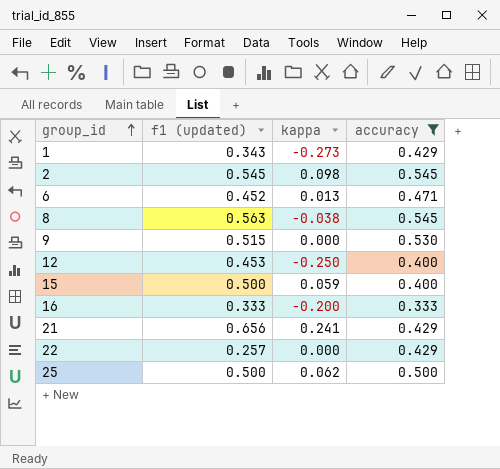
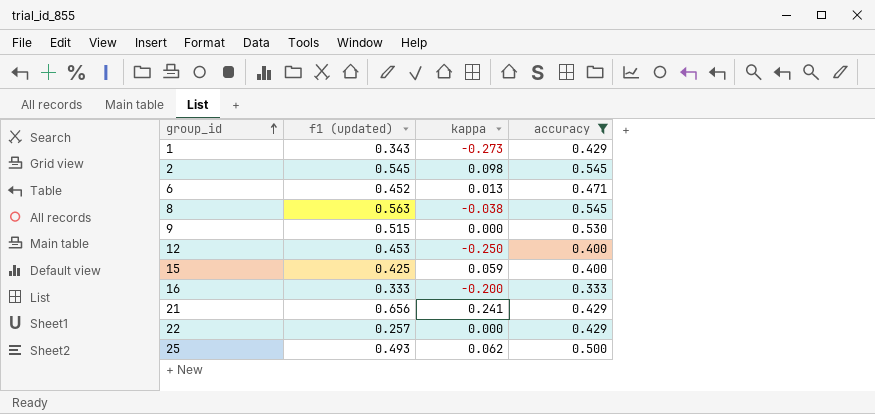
15 | f1 (updated): 0.500 -> 0.425
25 | f1 (updated): 0.500 -> 0.493

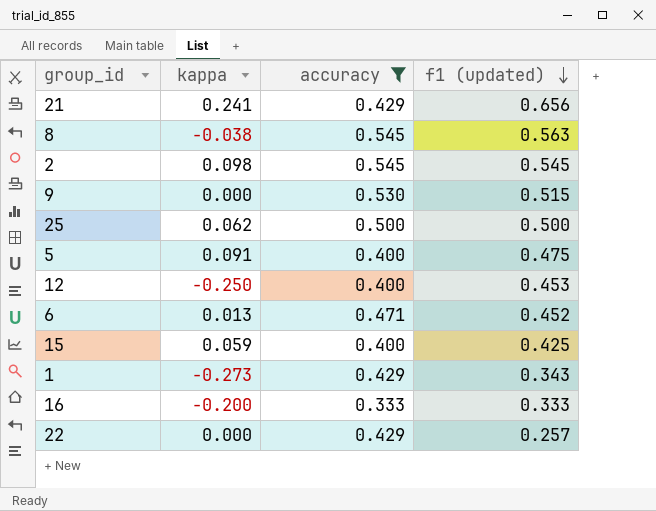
row order: group_id ascending -> f1 (updated) descending
column f1 (updated) | position: 2 -> 4
25 | f1 (updated): 0.493 -> 0.500
row 5: none -> 0.091 | 0.400 | 0.475

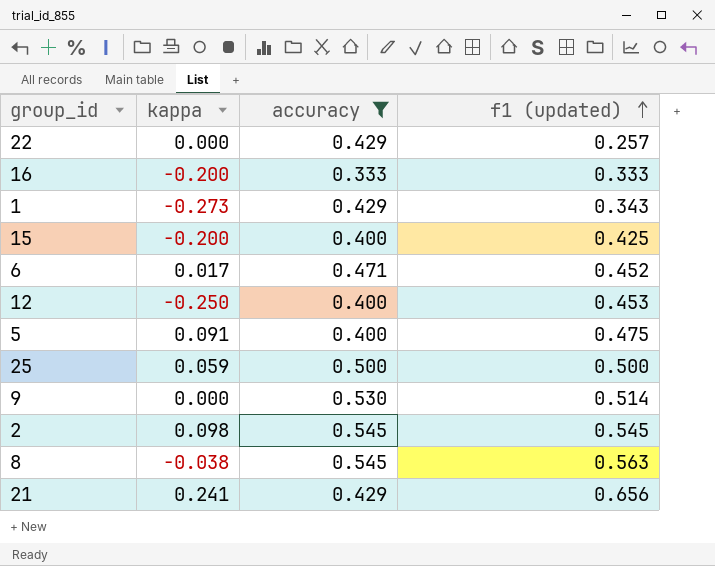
row order: f1 (updated) descending -> f1 (updated) ascending
15 | kappa: 0.059 -> -0.200
6 | kappa: 0.013 -> 0.017
25 | kappa: 0.062 -> 0.059
9 | f1 (updated): 0.515 -> 0.514

